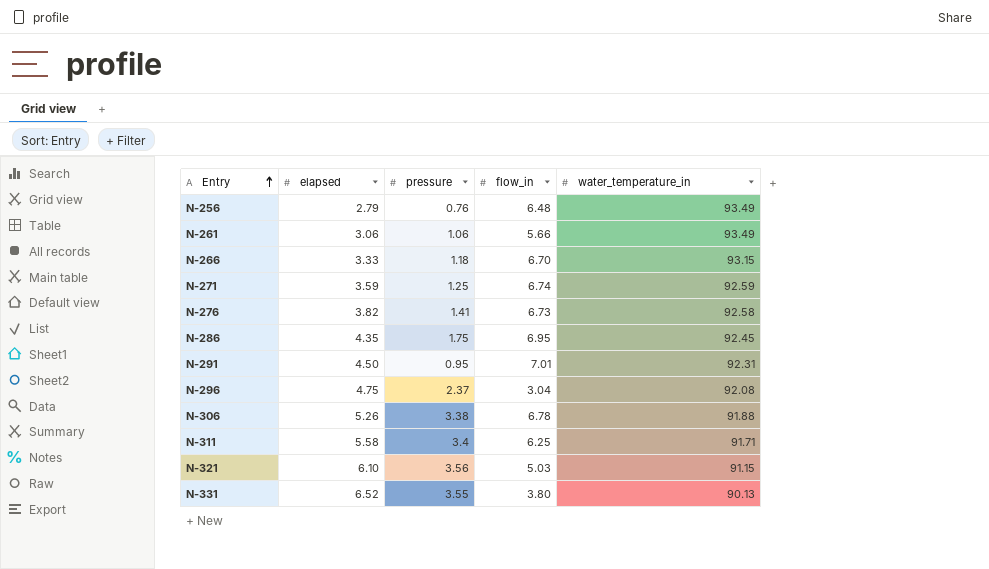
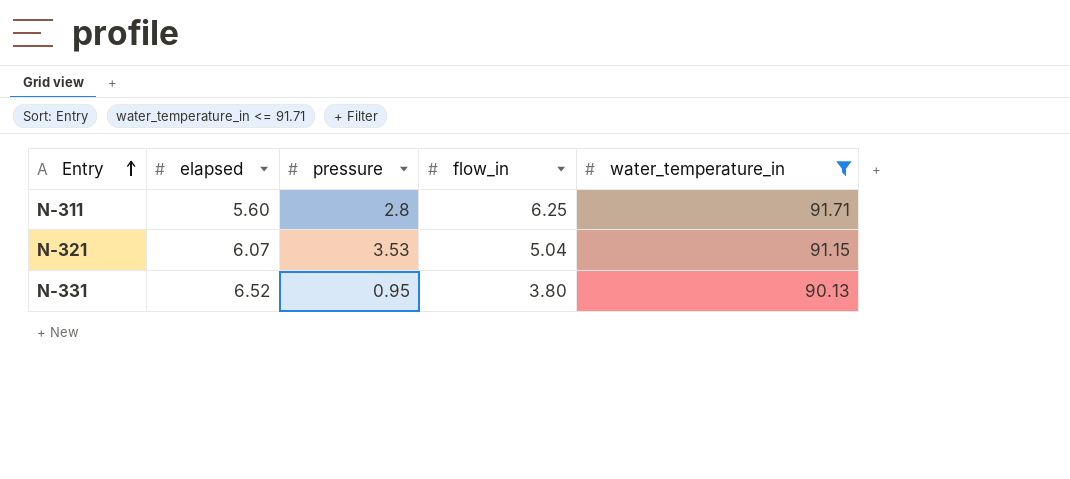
filter: none -> water_temperature_in <= 91.71
N-311 | elapsed: 5.58 -> 5.60
N-311 | pressure: 3.4 -> 2.8
N-321 | elapsed: 6.10 -> 6.07
N-321 | pressure: 3.56 -> 3.53
N-321 | flow_in: 5.03 -> 5.04
N-331 | pressure: 3.55 -> 0.95

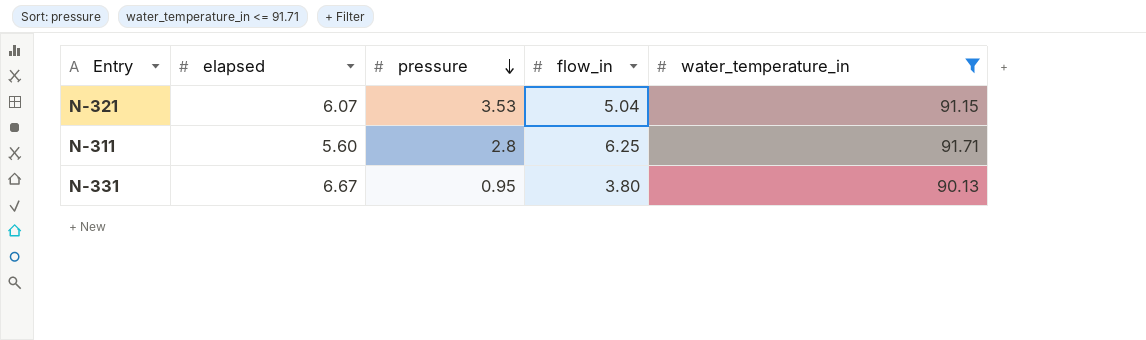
row order: Entry ascending -> pressure descending
N-331 | elapsed: 6.52 -> 6.67

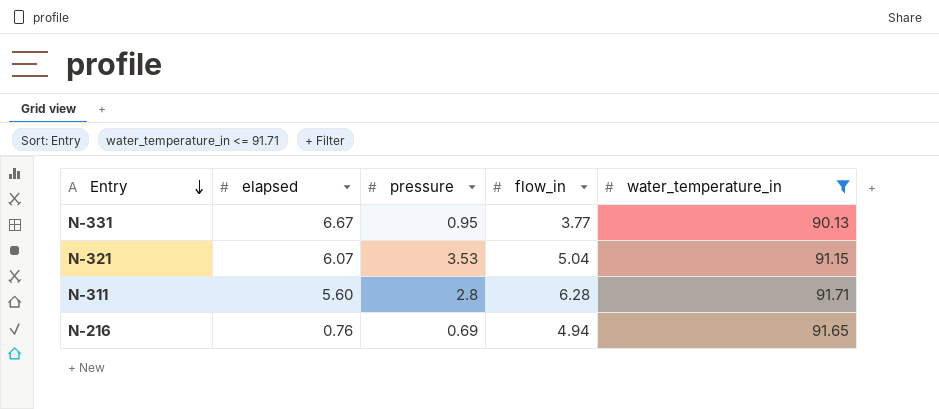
row order: pressure descending -> Entry descending
N-331 | flow_in: 3.80 -> 3.77
N-311 | flow_in: 6.25 -> 6.28
row N-216: none -> 0.76 | 0.69 | 4.94 | 91.65

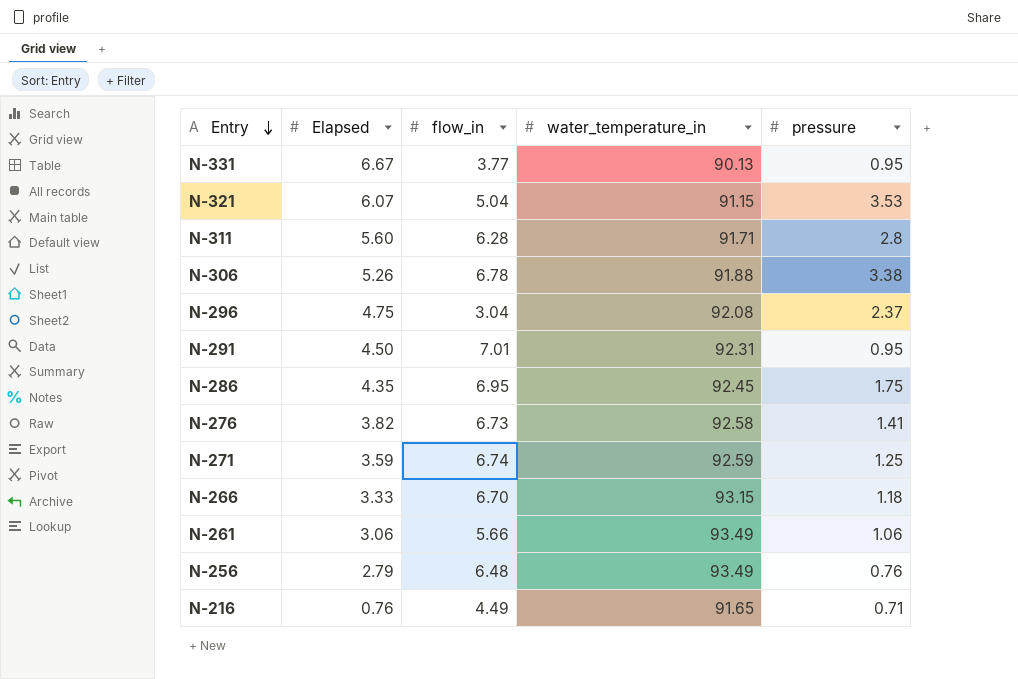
filter: water_temperature_in <= 91.71 -> none
column name: elapsed -> Elapsed
column pressure | position: 3 -> 5
N-216 | flow_in: 4.94 -> 4.49
N-216 | pressure: 0.69 -> 0.71

